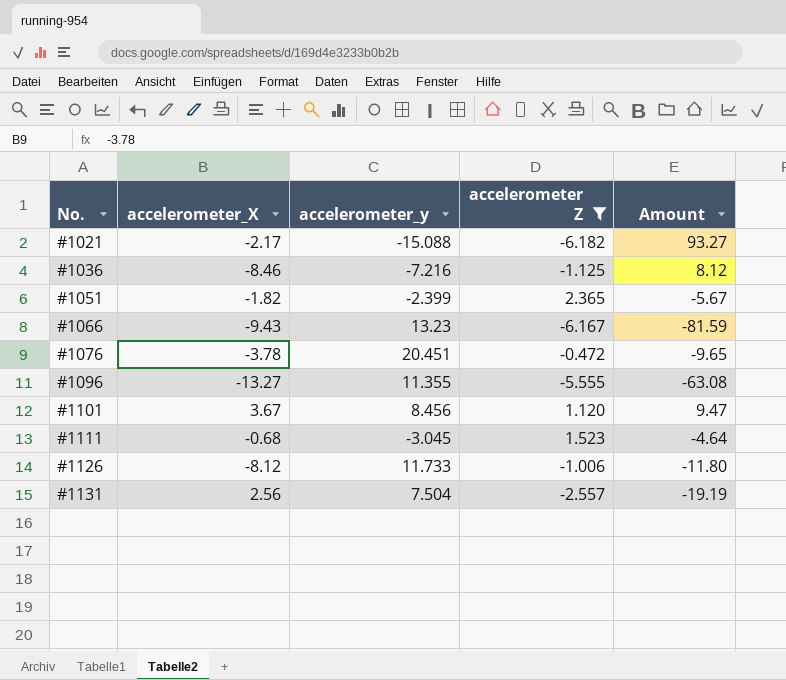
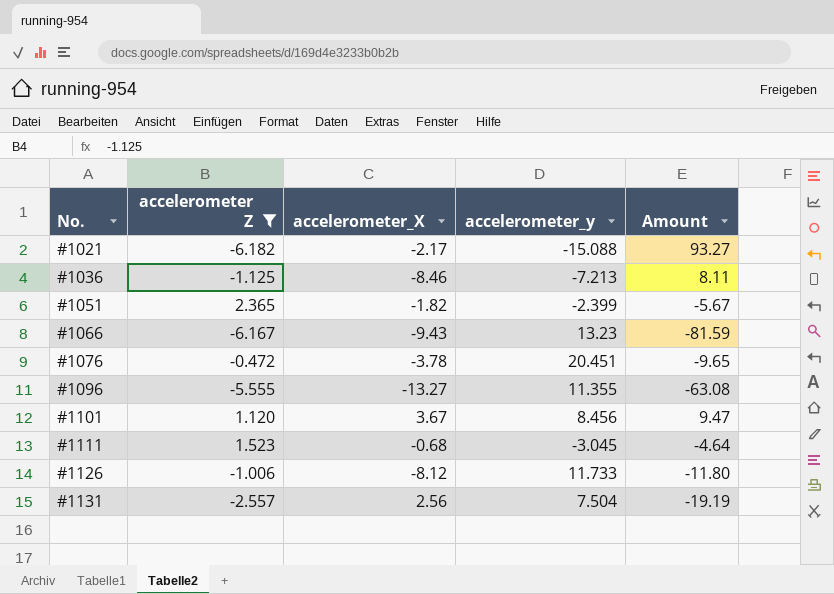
column accelerometer Z | position: 4 -> 2
#1036 | accelerometer_y: -7.216 -> -7.213
#1036 | Amount: 8.12 -> 8.11

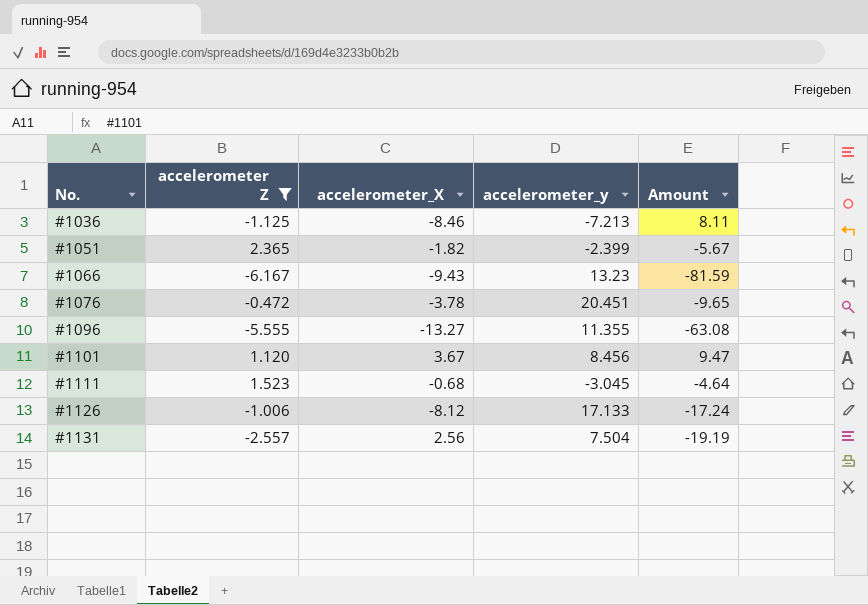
row #1021: -6.182 | -2.17 | -15.088 | 93.27 -> none
#1126 | accelerometer_y: 11.733 -> 17.133
#1126 | Amount: -11.80 -> -17.24

